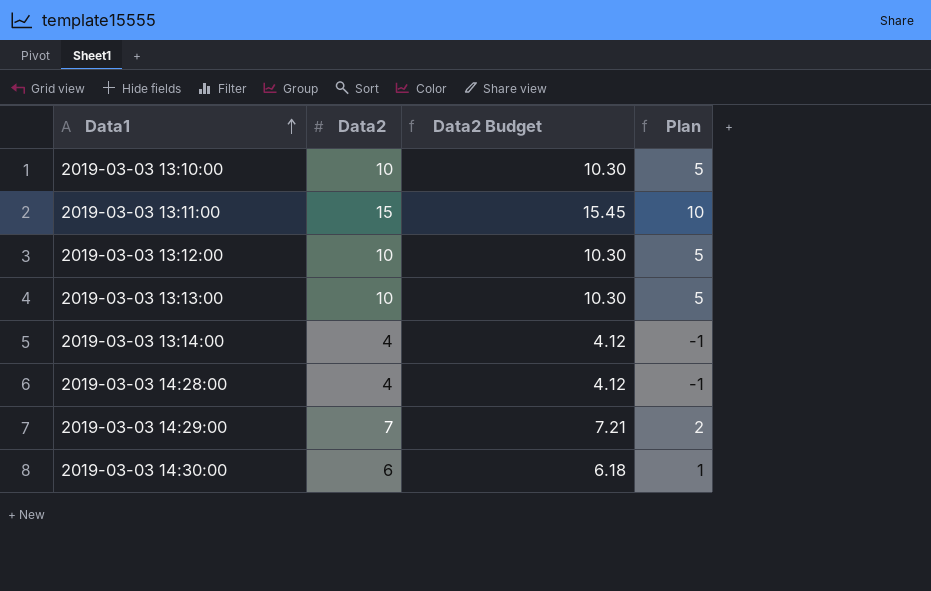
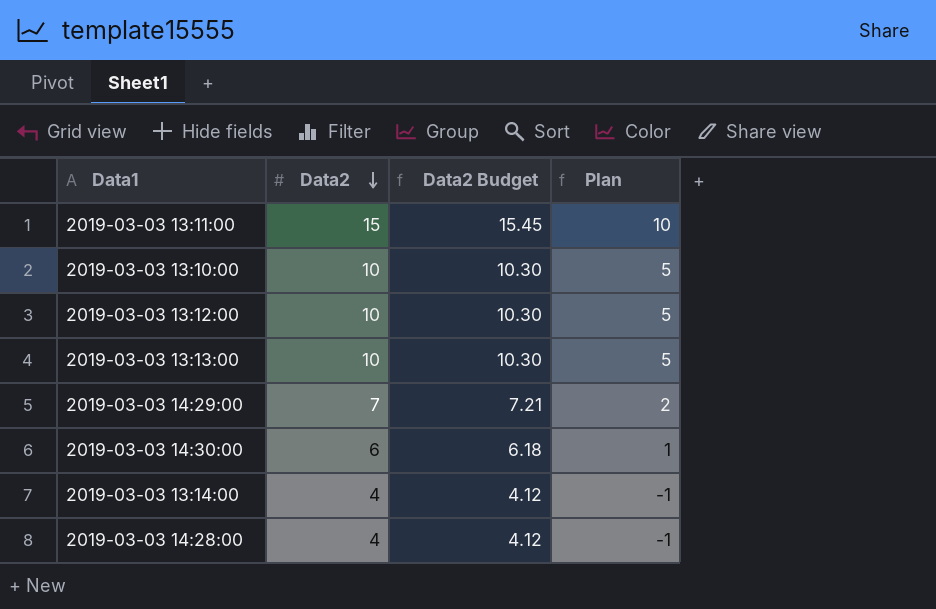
row order: Data1 ascending -> Data2 descending

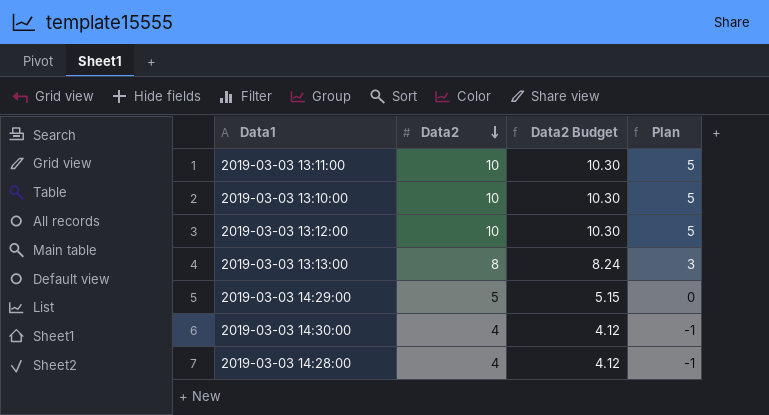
row 2019-03-03 13:14:00: 4 | 4.12 | -1 -> none
2019-03-03 13:11:00 | Data2: 15 -> 10
2019-03-03 13:11:00 | Data2 Budget: 15.45 -> 10.30
2019-03-03 13:11:00 | Plan: 10 -> 5
2019-03-03 13:13:00 | Data2: 10 -> 8
2019-03-03 13:13:00 | Data2 Budget: 10.30 -> 8.24
2019-03-03 13:13:00 | Plan: 5 -> 3
2019-03-03 14:29:00 | Data2: 7 -> 5
2019-03-03 14:29:00 | Data2 Budget: 7.21 -> 5.15
2019-03-03 14:29:00 | Plan: 2 -> 0
2019-03-03 14:30:00 | Data2: 6 -> 4
2019-03-03 14:30:00 | Data2 Budget: 6.18 -> 4.12
2019-03-03 14:30:00 | Plan: 1 -> -1

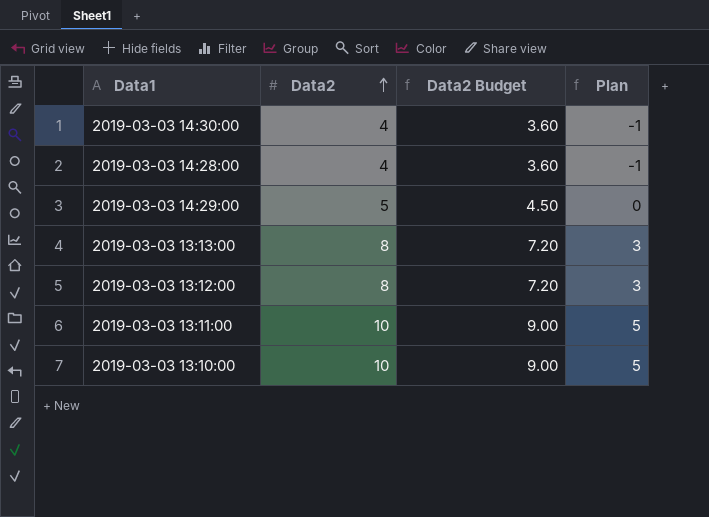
row order: Data2 descending -> Data2 ascending
column Data2 Budget | formula: [Data2] * 1.03 -> [Data2] * 0.9
2019-03-03 13:12:00 | Data2: 10 -> 8
2019-03-03 13:12:00 | Plan: 5 -> 3

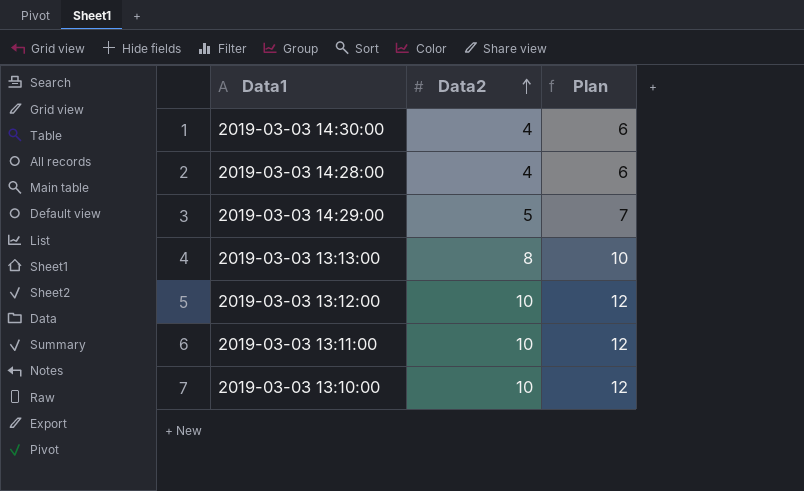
column Data2 Budget | formula: [Data2] * 0.9 -> none
column Plan | formula: [Data2] - 5 -> [Data2] + 2
2019-03-03 13:12:00 | Data2: 8 -> 10

